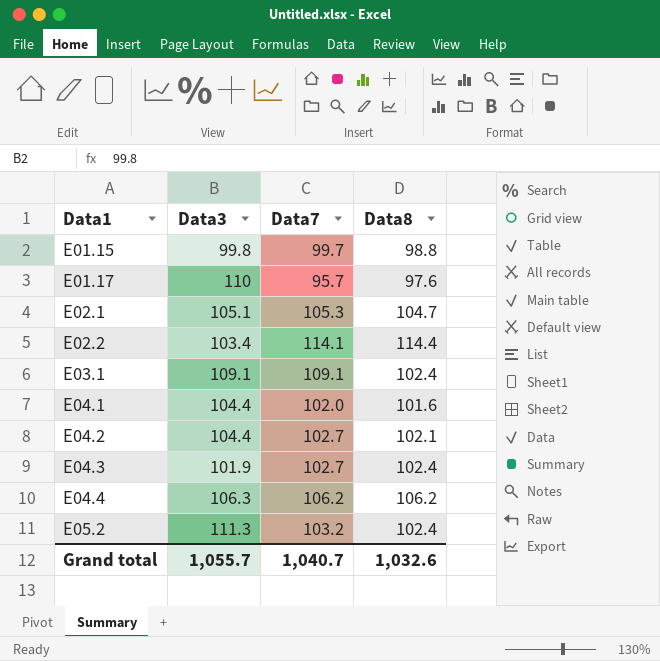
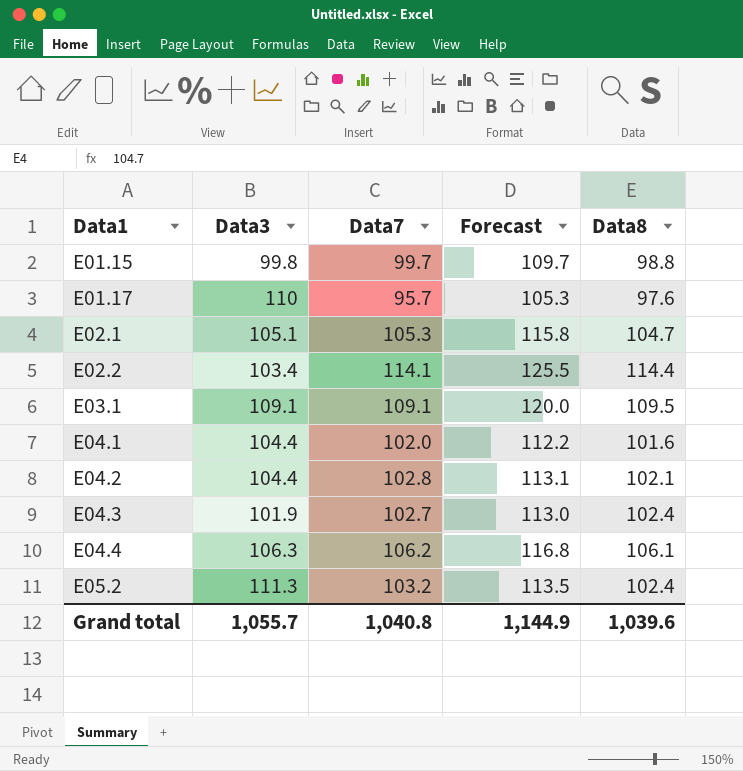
column Forecast | formula: none -> [Data7] * 1.1
E03.1 | Data8: 102.4 -> 109.5
E04.2 | Data7: 102.7 -> 102.8
E04.4 | Data8: 106.2 -> 106.1
Grand total | Data7: 1,040.7 -> 1,040.8
Grand total | Data8: 1,032.6 -> 1,039.6

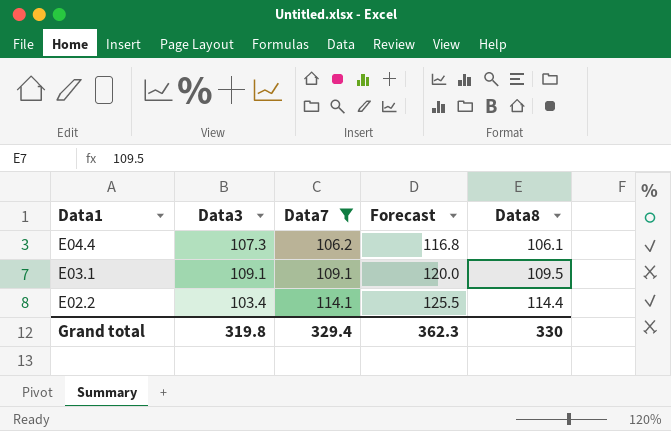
filter: none -> Data7 >= 106.2
row order: Data1 ascending -> Data1 descending
E04.4 | Data3: 106.3 -> 107.3
Grand total | Data3: 1,055.7 -> 319.8
Grand total | Data7: 1,040.8 -> 329.4
Grand total | Forecast: 1,144.9 -> 362.3
Grand total | Data8: 1,039.6 -> 330

